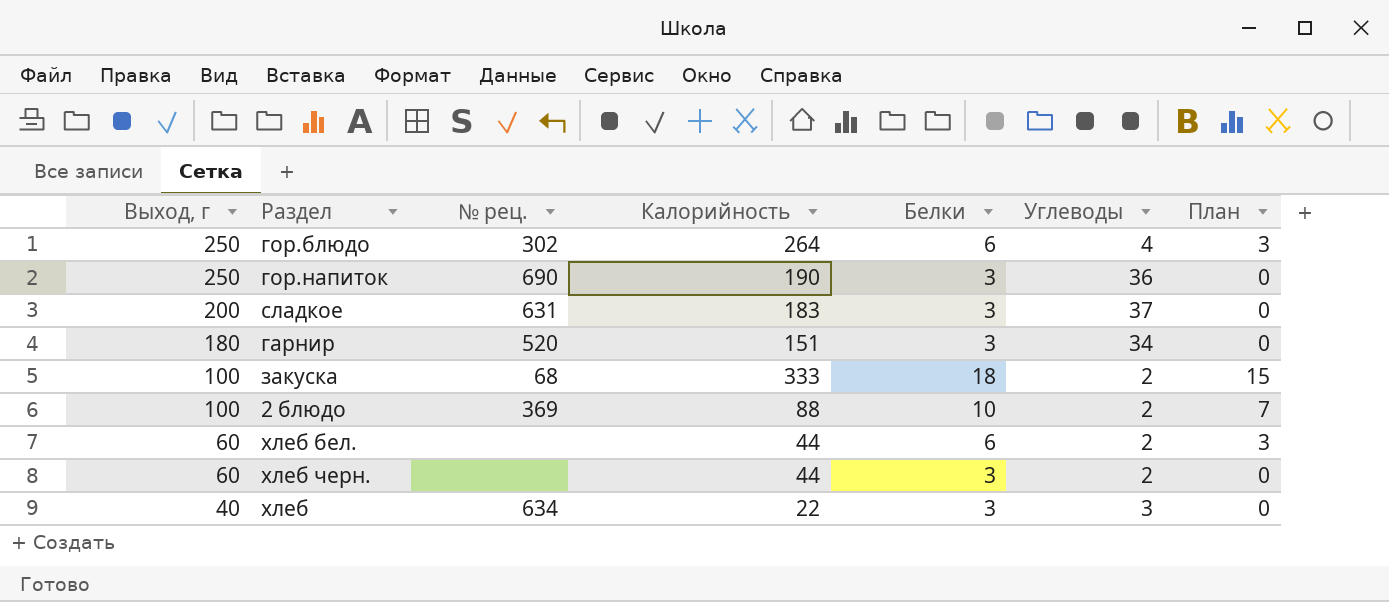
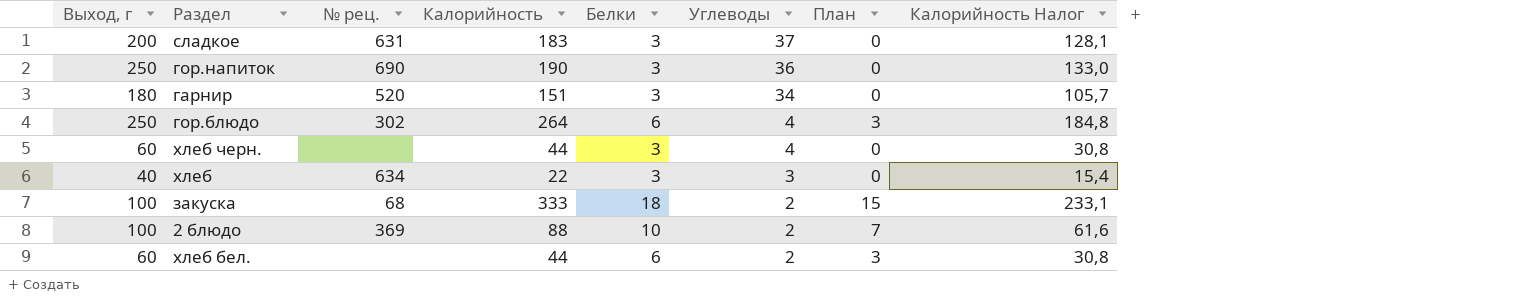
row order: Выход, г descending -> Углеводы descending
column Калорийность Налог | formula: none -> [Калорийность] * 0,7
хлеб черн. | Углеводы: 2 -> 4

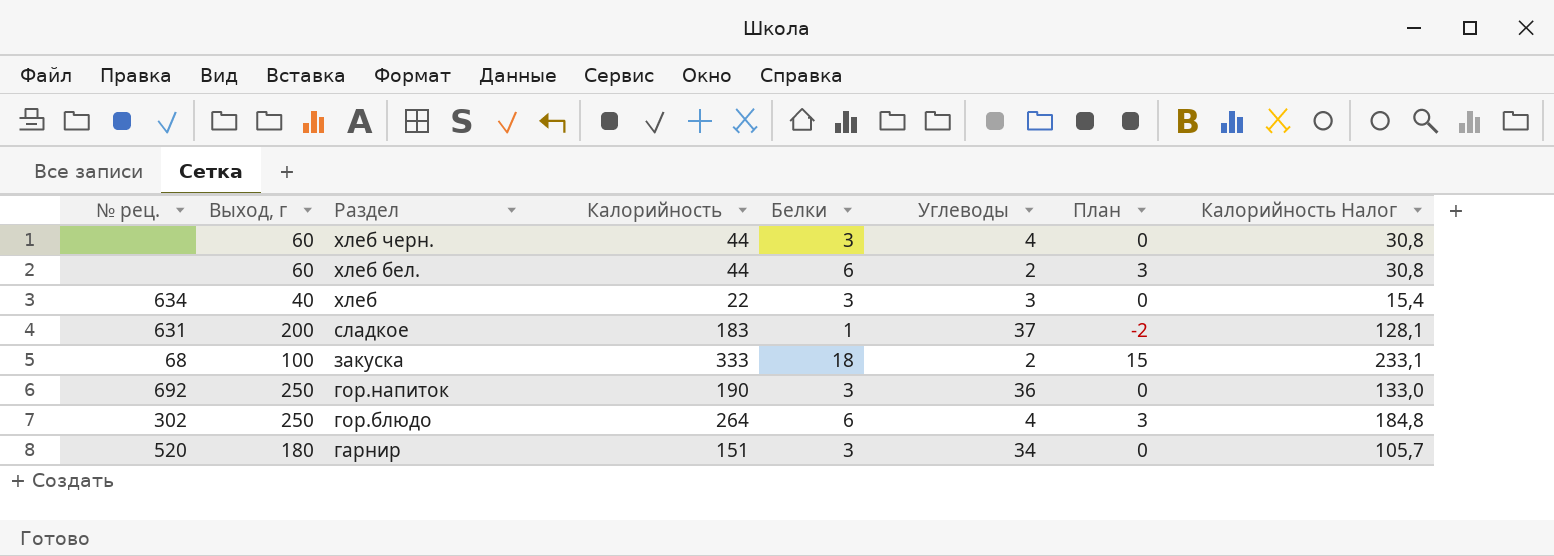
row order: Углеводы descending -> Раздел descending
column № рец. | position: 3 -> 1
row 2 блюдо: 100 | 369 | 88 | 10 | 2 | 7 | 61,6 -> none
сладкое | Белки: 3 -> 1
сладкое | План: 0 -> -2
гор.напиток | № рец.: 690 -> 692

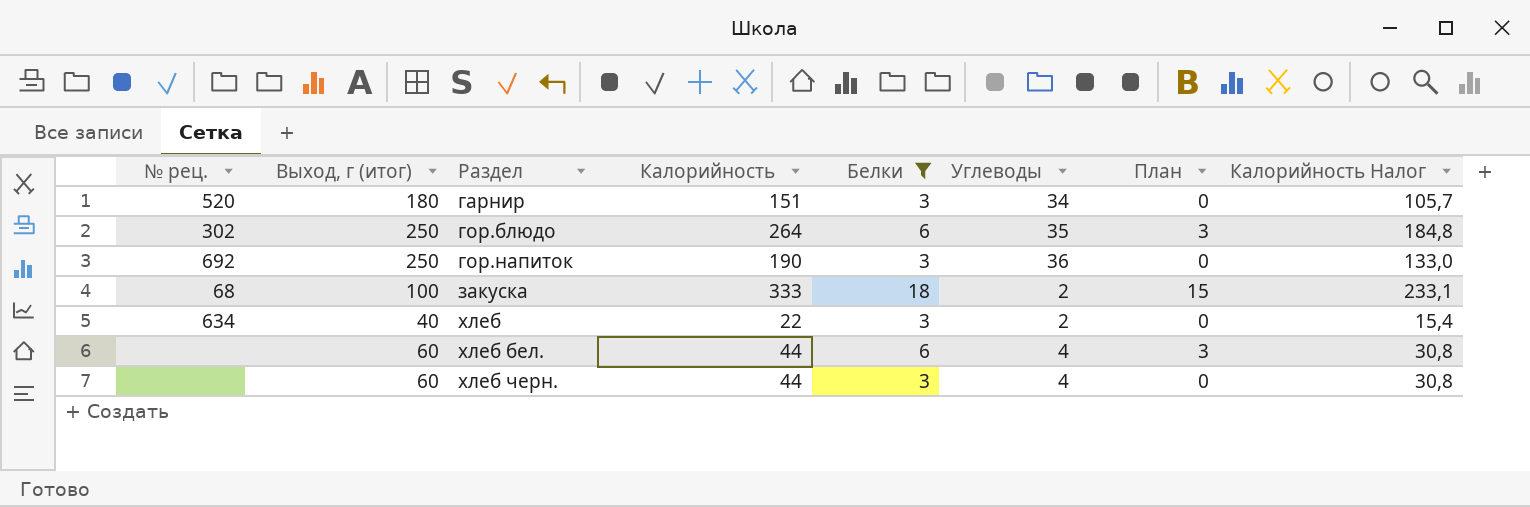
filter: none -> Белки != 1
row order: Раздел descending -> Раздел ascending
column name: Выход, г -> Выход, г (итог)
гор.блюдо | Углеводы: 4 -> 35
хлеб | Углеводы: 3 -> 2
хлеб бел. | Углеводы: 2 -> 4

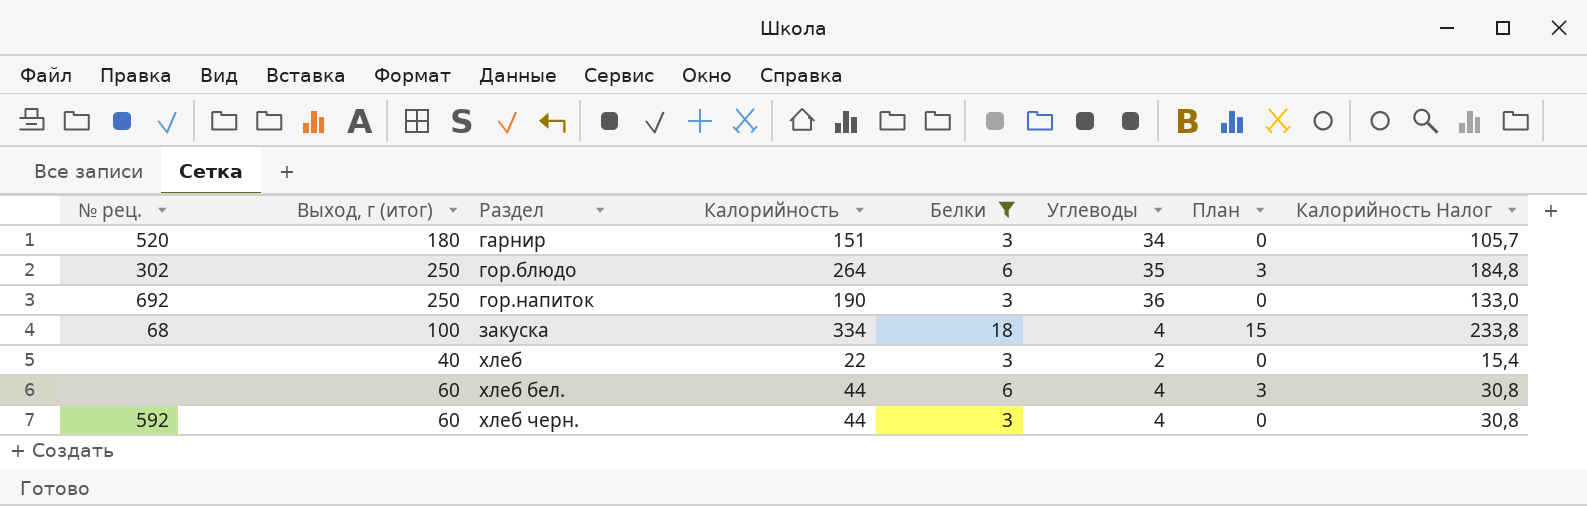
закуска | Калорийность: 333 -> 334
закуска | Углеводы: 2 -> 4
закуска | Калорийность Налог: 233,1 -> 233,8
хлеб | № рец.: 634 -> none
хлеб черн. | № рец.: none -> 592

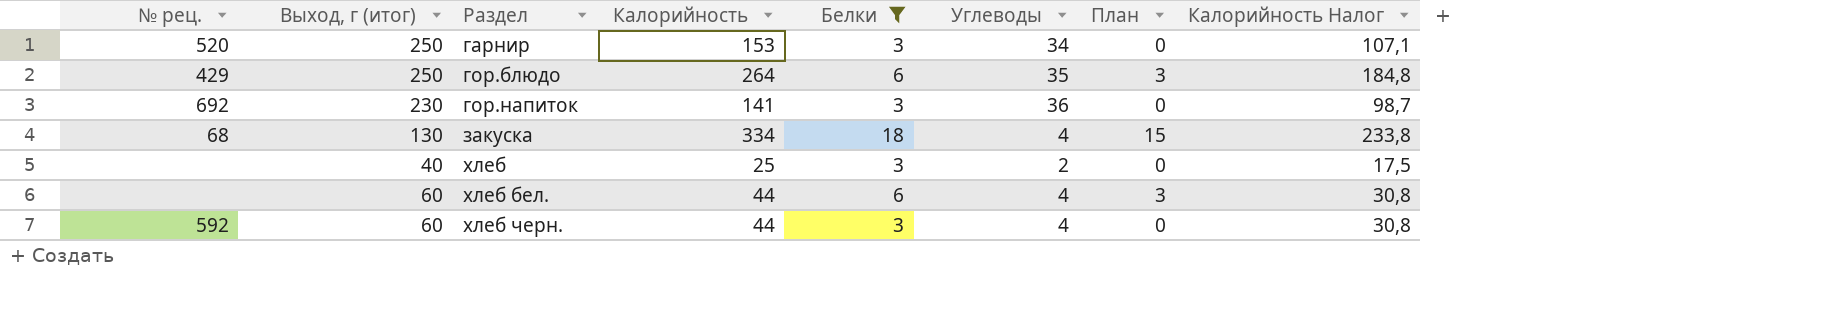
гарнир | Выход, г (итог): 180 -> 250
гарнир | Калорийность: 151 -> 153
гарнир | Калорийность Налог: 105,7 -> 107,1
гор.блюдо | № рец.: 302 -> 429
гор.напиток | Выход, г (итог): 250 -> 230
гор.напиток | Калорийность: 190 -> 141
гор.напиток | Калорийность Налог: 133,0 -> 98,7
закуска | Выход, г (итог): 100 -> 130
хлеб | Калорийность: 22 -> 25
хлеб | Калорийность Налог: 15,4 -> 17,5

